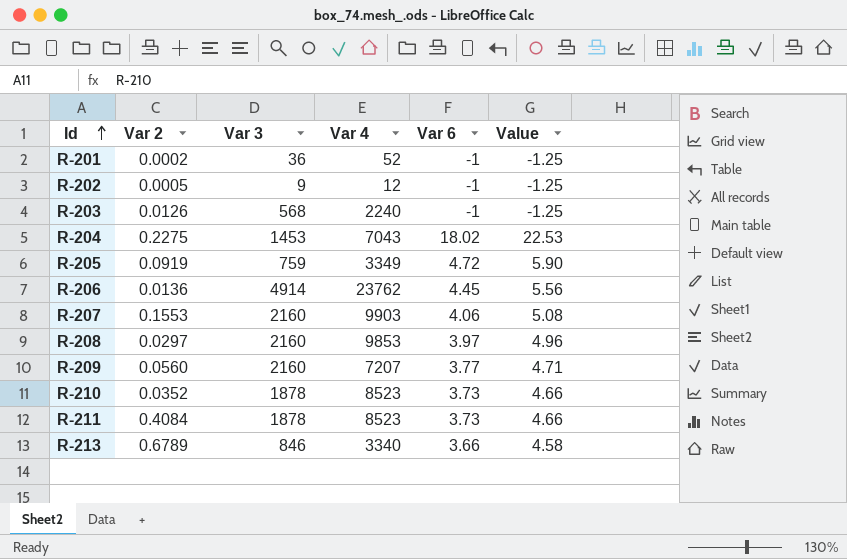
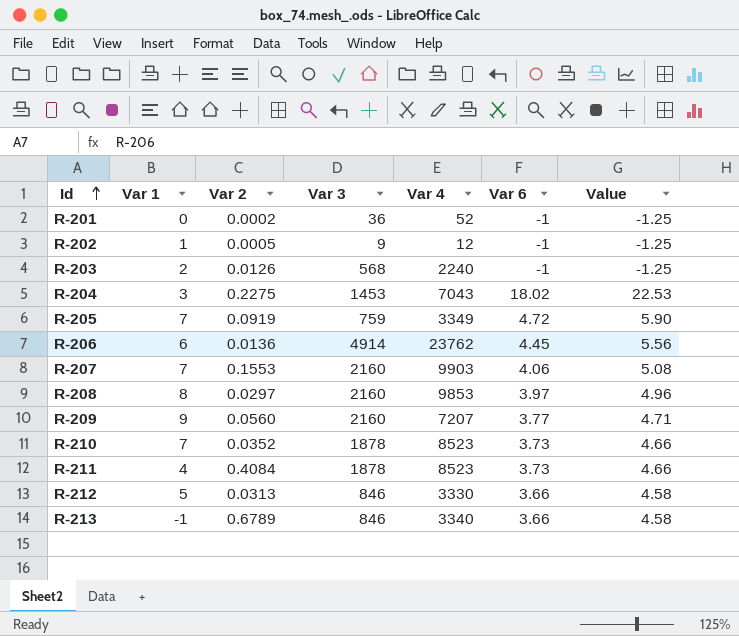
column Var 1 | position: none -> 2
row R-212: none -> 5 | 0.0313 | 846 | 3330 | 3.66 | 4.58

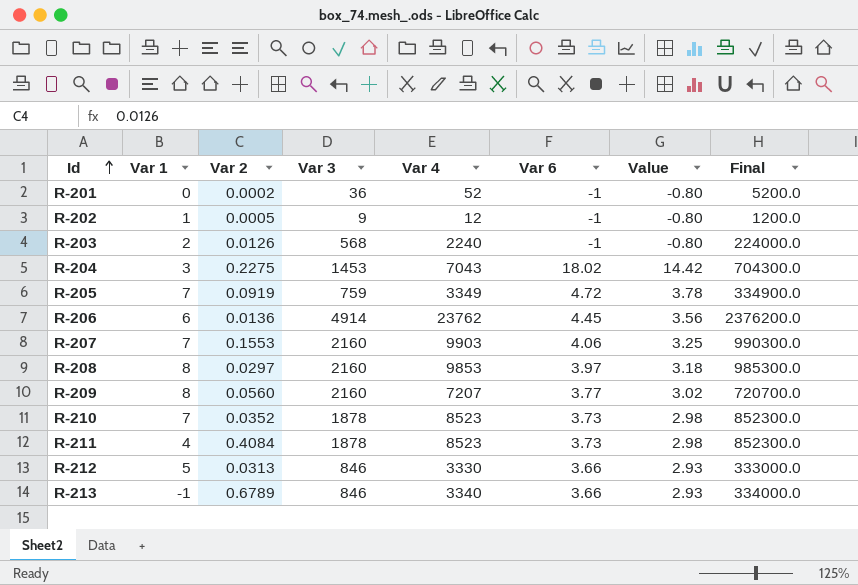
column Value | formula: [Var 6] * 1.25 -> [Var 6] * 0.8
column Final | formula: none -> [Var 4] * 100
R-209 | Var 1: 9 -> 8

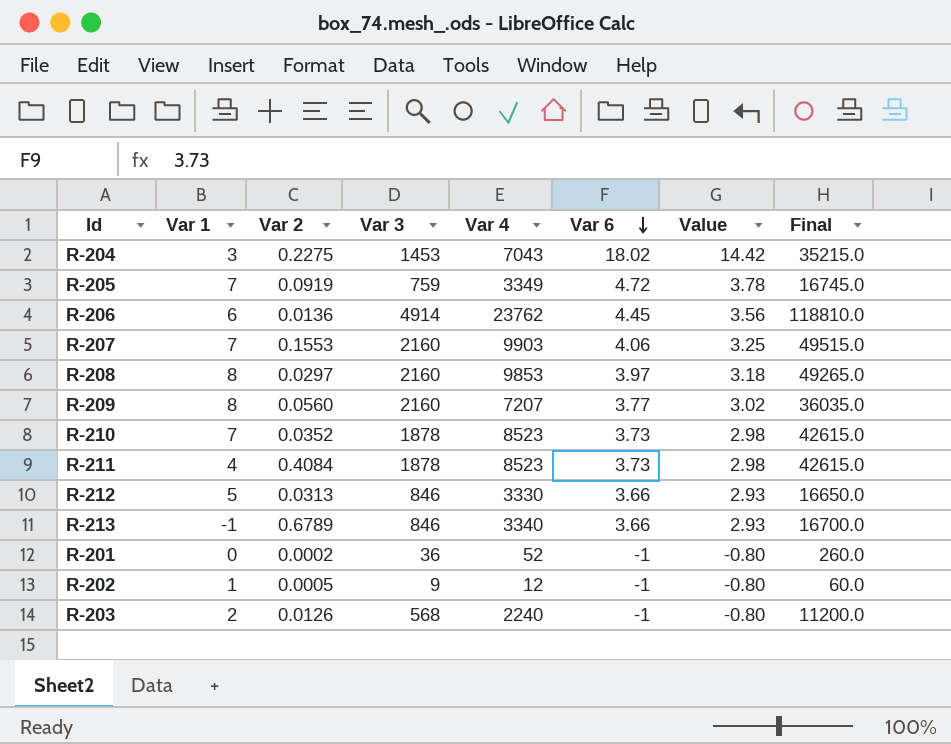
row order: Id ascending -> Var 6 descending
column Final | formula: [Var 4] * 100 -> [Var 4] * 5

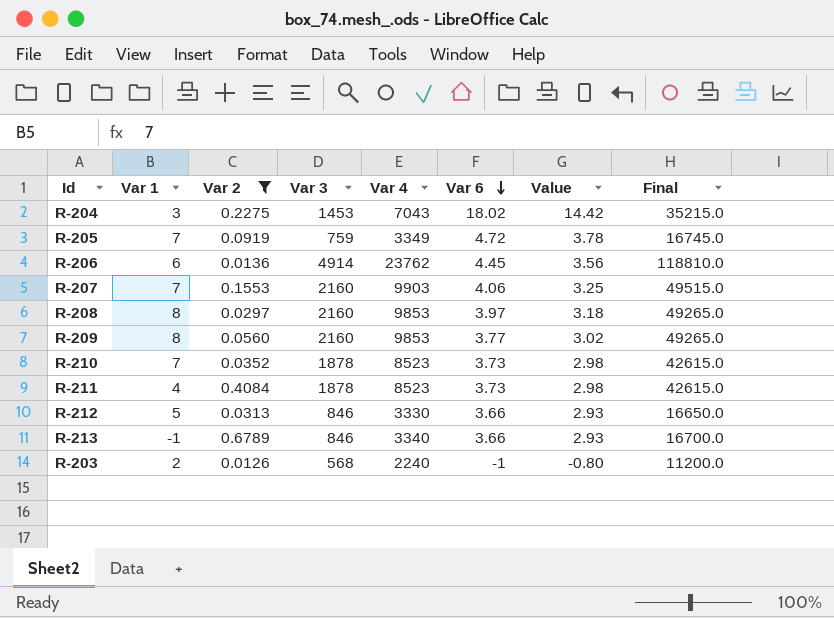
filter: none -> Var 2 >= 0.0126
R-209 | Var 4: 7207 -> 9853
R-209 | Final: 36035.0 -> 49265.0

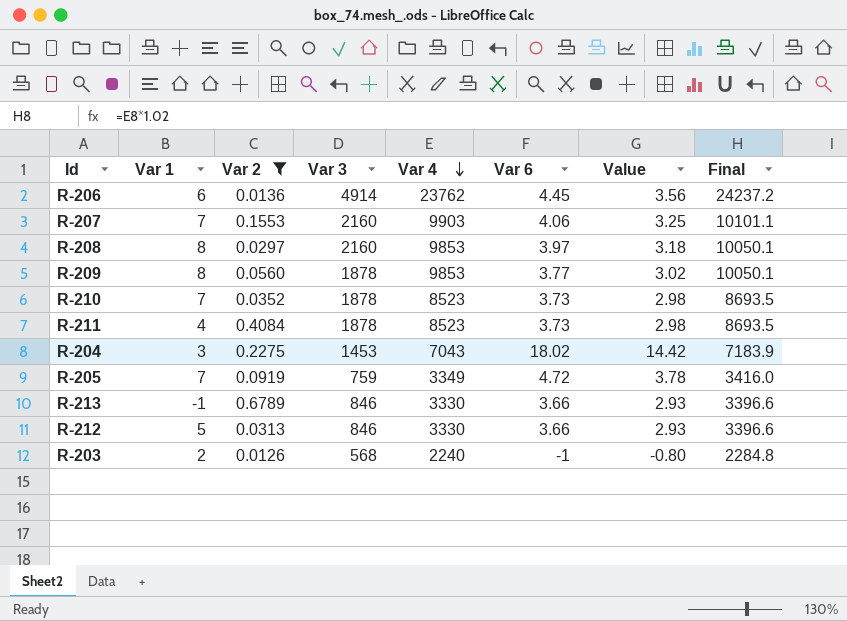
row order: Var 6 descending -> Var 4 descending
column Final | formula: [Var 4] * 5 -> [Var 4] * 1.02
R-209 | Var 3: 2160 -> 1878
R-213 | Var 4: 3340 -> 3330

